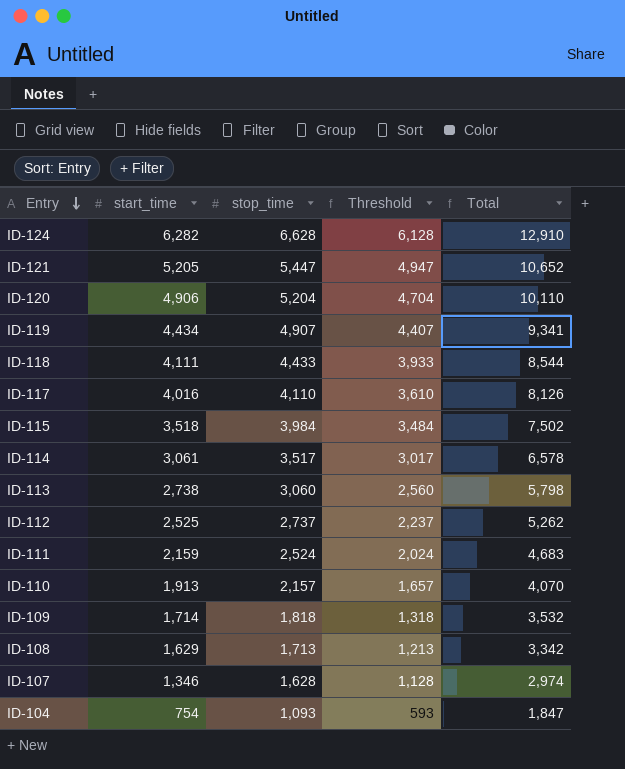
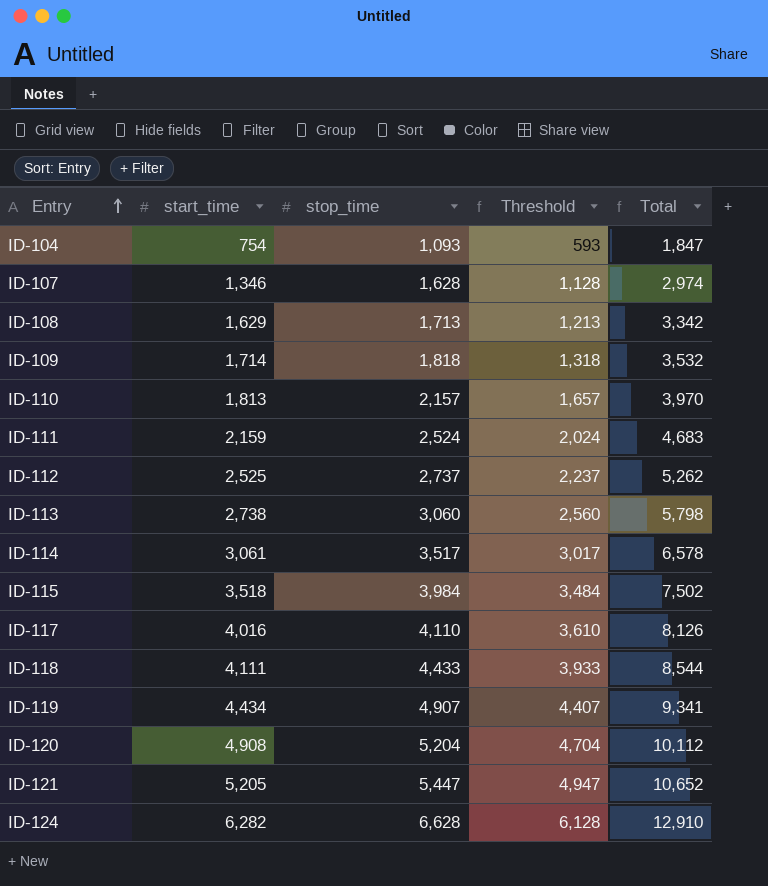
row order: Entry descending -> Entry ascending
ID-110 | start_time: 1,913 -> 1,813
ID-110 | Total: 4,070 -> 3,970
ID-120 | start_time: 4,906 -> 4,908
ID-120 | Total: 10,110 -> 10,112

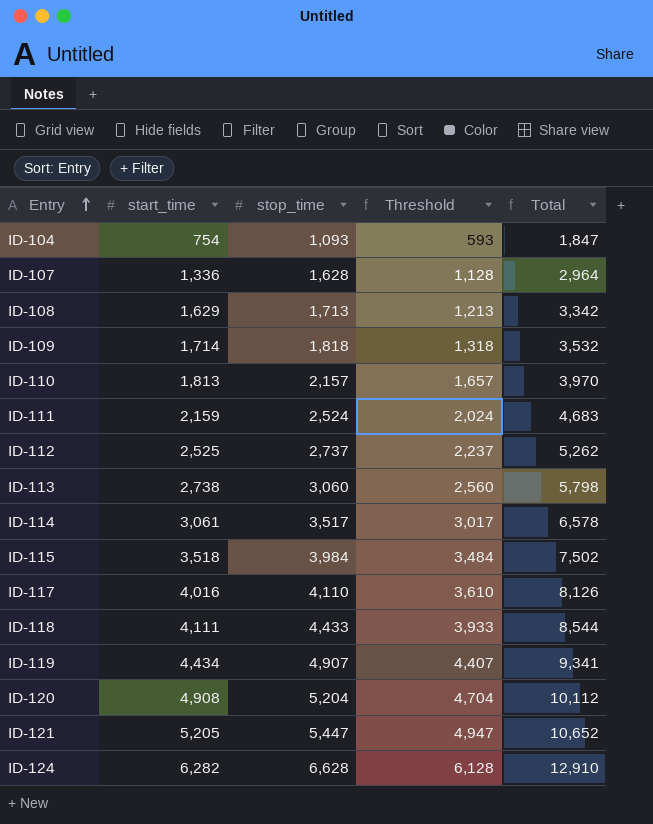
ID-107 | start_time: 1,346 -> 1,336
ID-107 | Total: 2,974 -> 2,964

